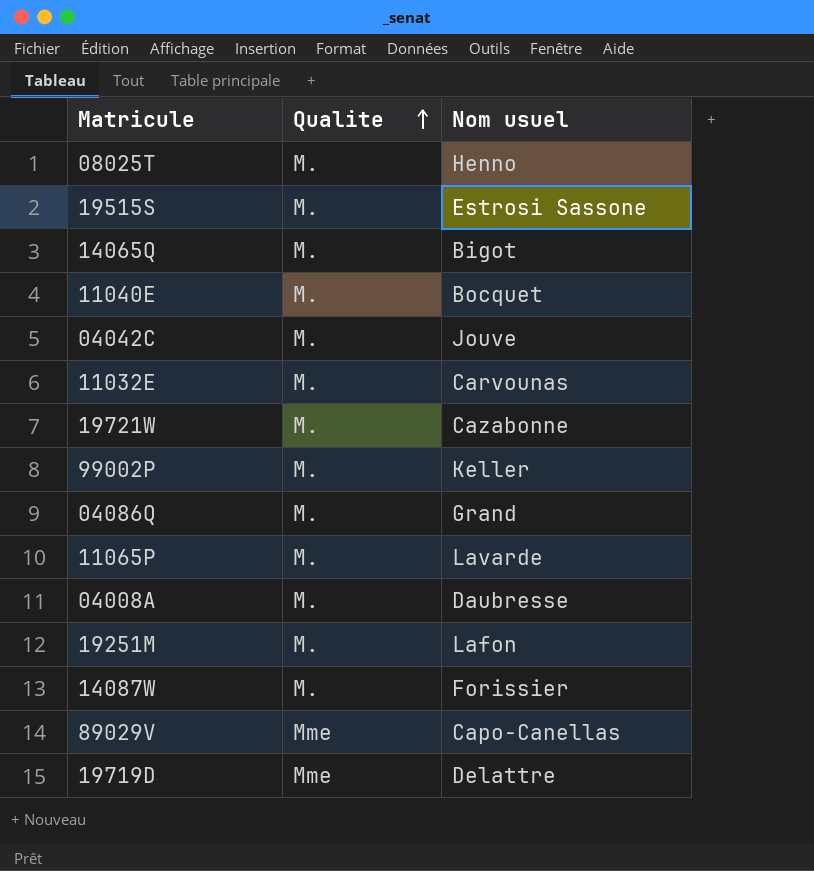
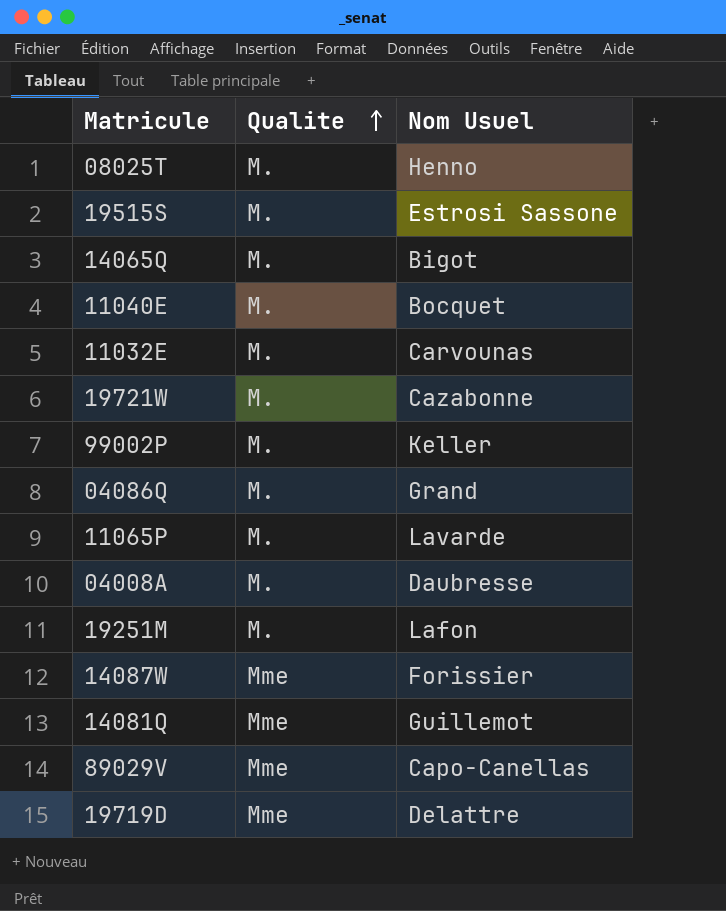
column name: Nom usuel -> Nom Usuel
row 04042C: M. | Jouve -> none
14087W | Qualite: M. -> Mme
row 14081Q: none -> Mme | Guillemot

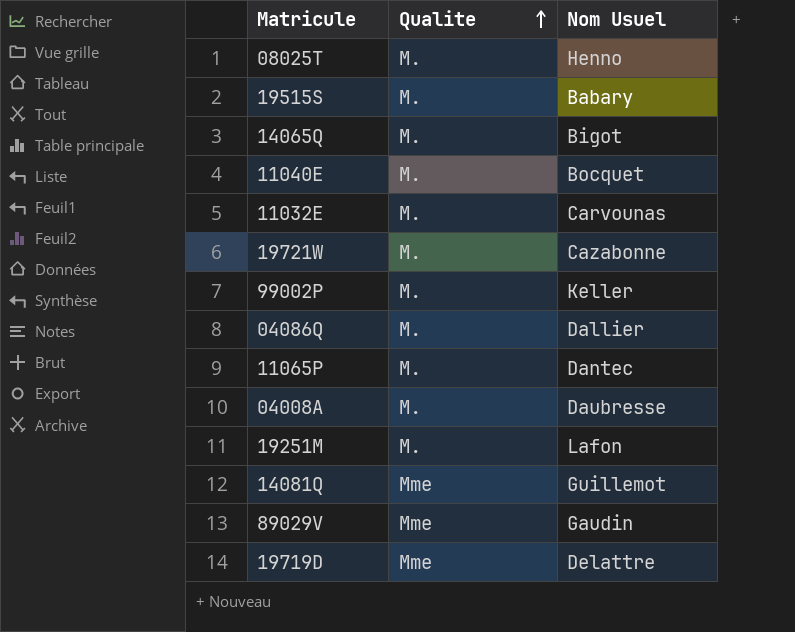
row 14087W: Mme | Forissier -> none
19515S | Nom Usuel: Estrosi Sassone -> Babary
04086Q | Nom Usuel: Grand -> Dallier
11065P | Nom Usuel: Lavarde -> Dantec
89029V | Nom Usuel: Capo-Canellas -> Gaudin

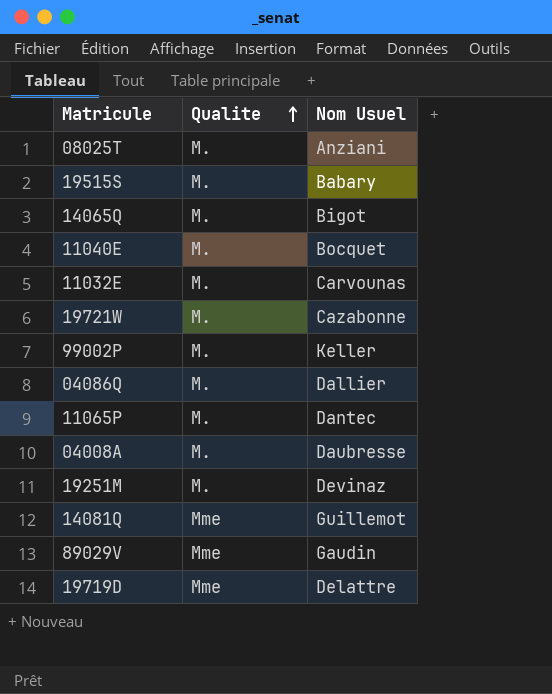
08025T | Nom Usuel: Henno -> Anziani
19251M | Nom Usuel: Lafon -> Devinaz

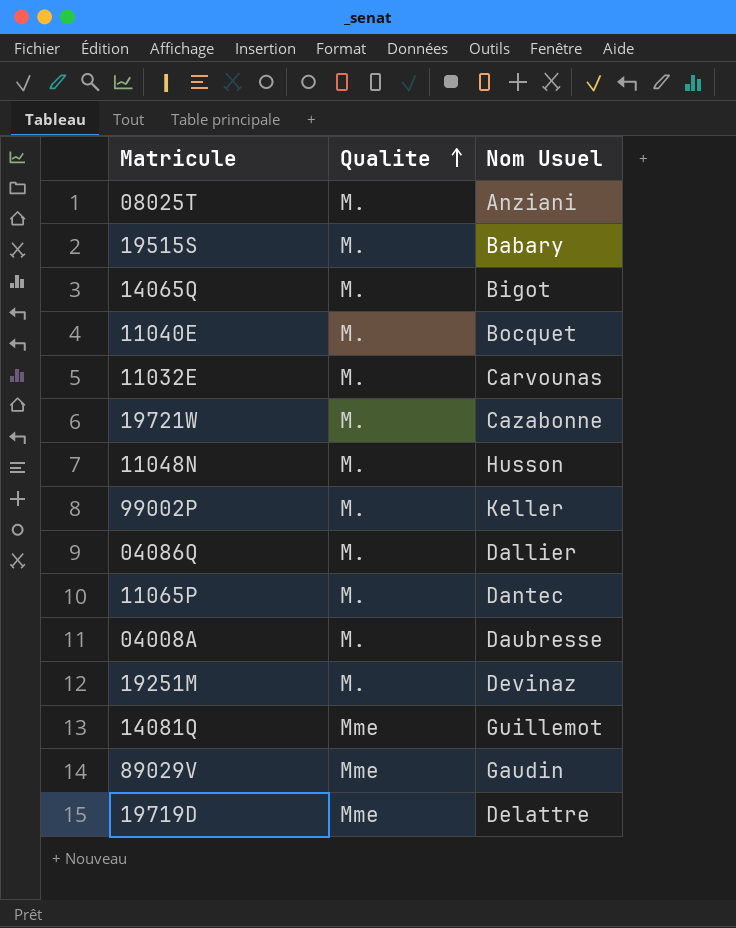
row 11048N: none -> M. | Husson

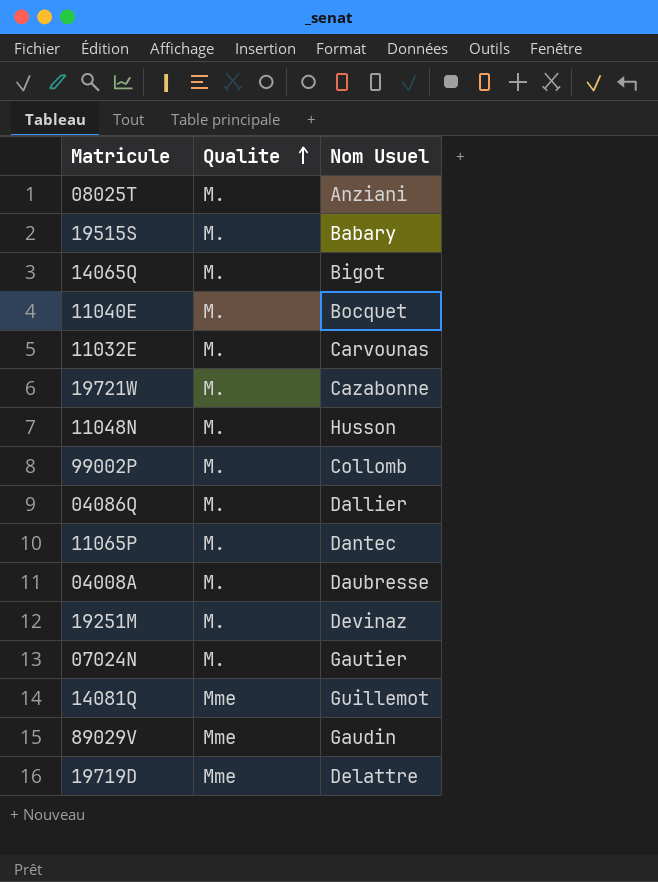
99002P | Nom Usuel: Keller -> Collomb
row 07024N: none -> M. | Gautier

